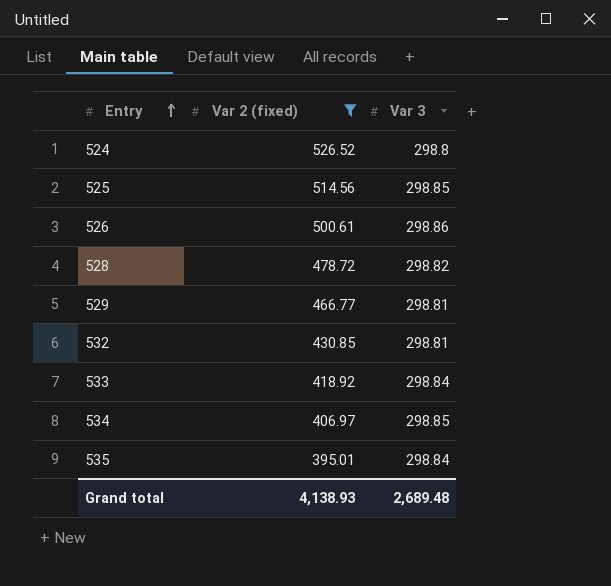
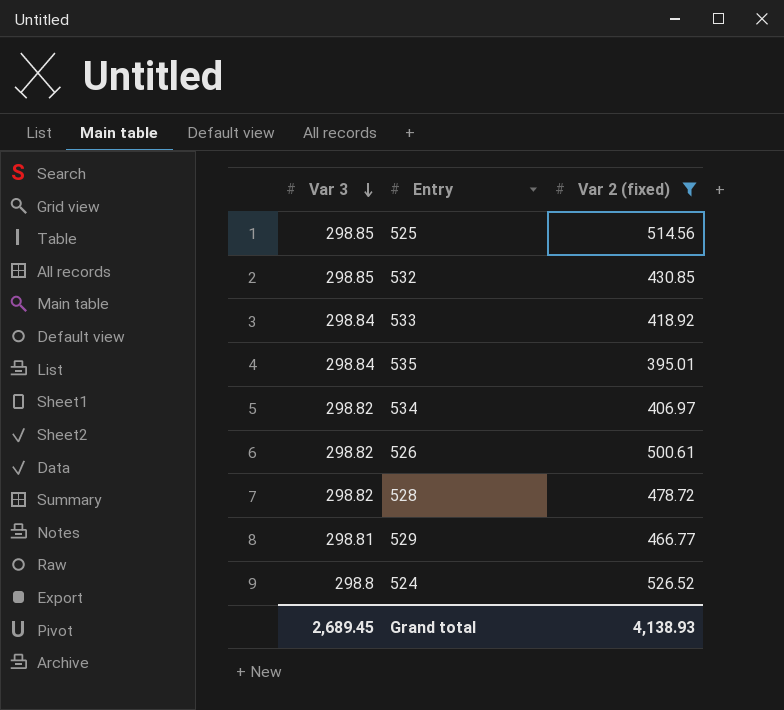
row order: Entry ascending -> Var 3 descending
column Var 3 | position: 3 -> 1
532 | Var 3: 298.81 -> 298.85
534 | Var 3: 298.85 -> 298.82
526 | Var 3: 298.86 -> 298.82
Grand total | Var 3: 2,689.48 -> 2,689.45

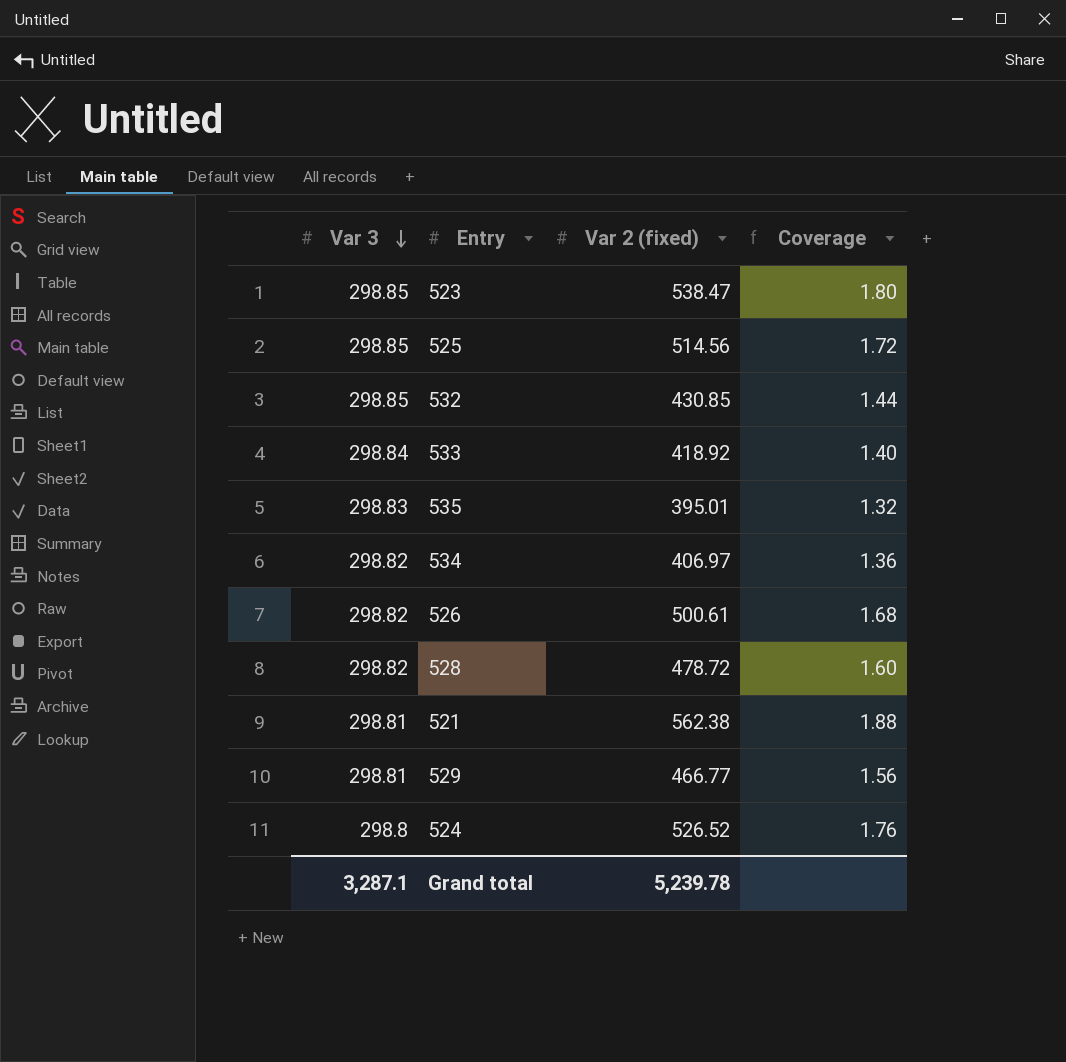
filter: Var 2 (fixed) <= 526.52 -> none
column Coverage | formula: none -> [Var 2 (fixed)] / [Var 3]
535 | Var 3: 298.84 -> 298.83
Grand total | Var 3: 2,689.45 -> 3,287.1
Grand total | Var 2 (fixed): 4,138.93 -> 5,239.78

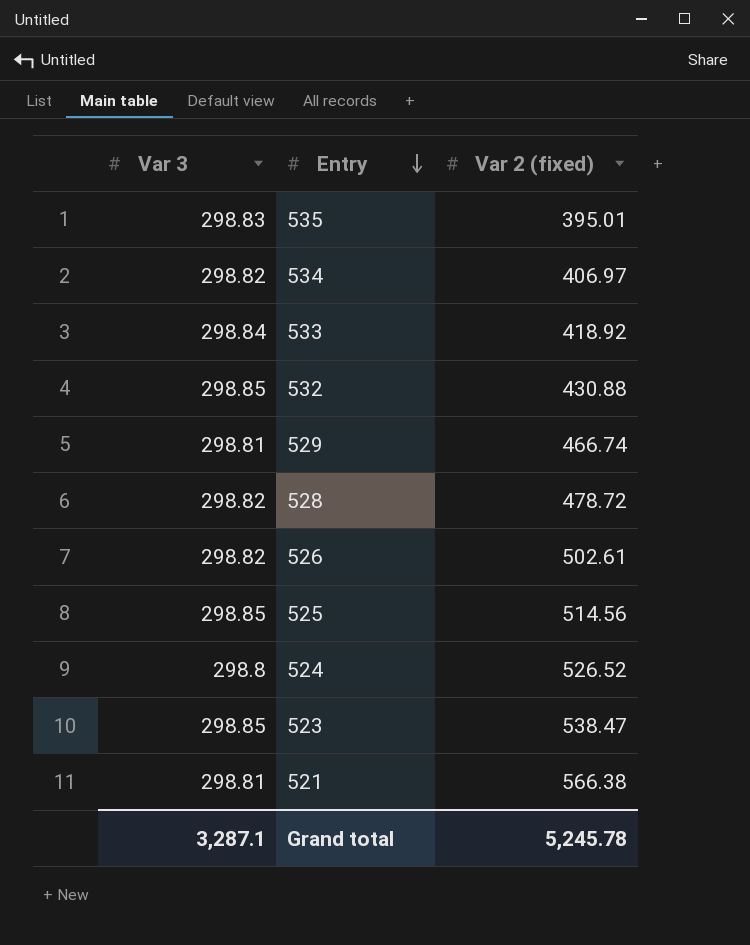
row order: Var 3 descending -> Entry descending
column Coverage | formula: [Var 2 (fixed)] / [Var 3] -> none
532 | Var 2 (fixed): 430.85 -> 430.88
529 | Var 2 (fixed): 466.77 -> 466.74
526 | Var 2 (fixed): 500.61 -> 502.61
521 | Var 2 (fixed): 562.38 -> 566.38
Grand total | Var 2 (fixed): 5,239.78 -> 5,245.78

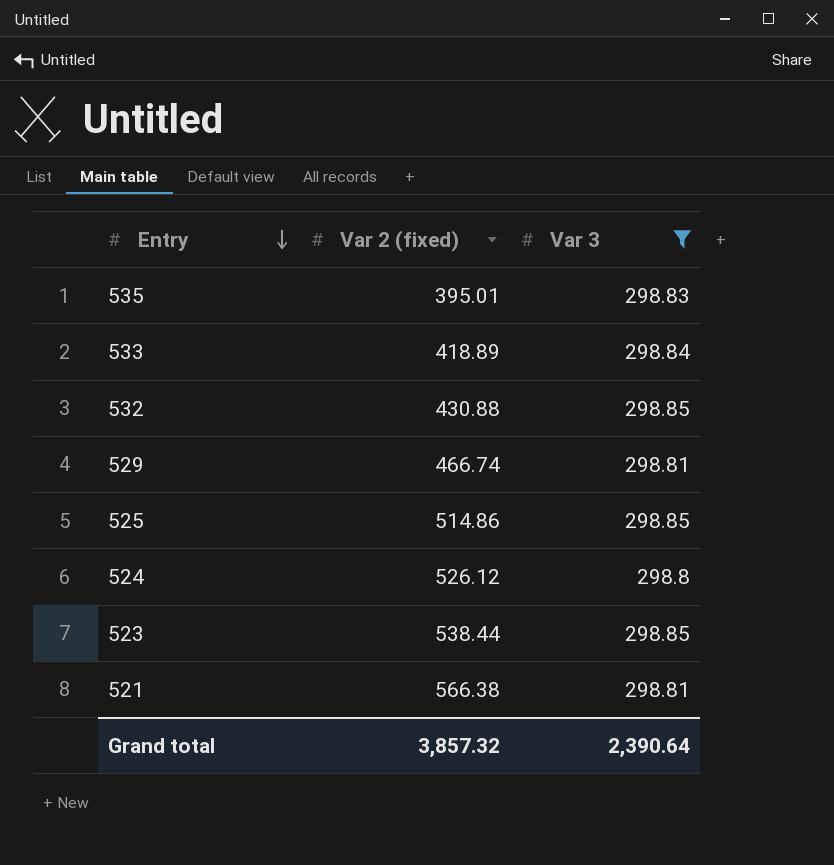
filter: none -> Var 3 != 298.82
column Var 3 | position: 1 -> 3
533 | Var 2 (fixed): 418.92 -> 418.89
525 | Var 2 (fixed): 514.56 -> 514.86
524 | Var 2 (fixed): 526.52 -> 526.12
523 | Var 2 (fixed): 538.47 -> 538.44
Grand total | Var 2 (fixed): 5,245.78 -> 3,857.32
Grand total | Var 3: 3,287.1 -> 2,390.64

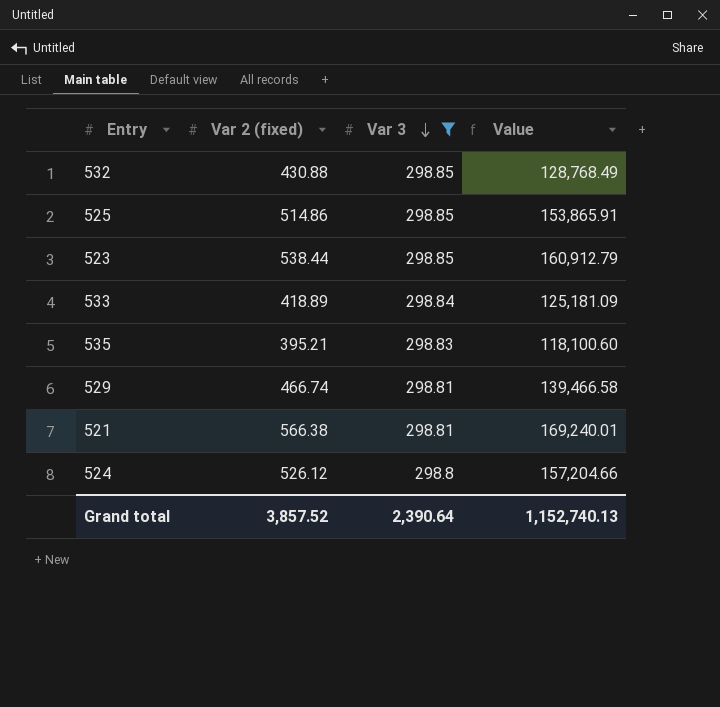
row order: Entry descending -> Var 3 descending
column Value | formula: none -> [Var 2 (fixed)] * [Var 3]
535 | Var 2 (fixed): 395.01 -> 395.21
Grand total | Var 2 (fixed): 3,857.32 -> 3,857.52

